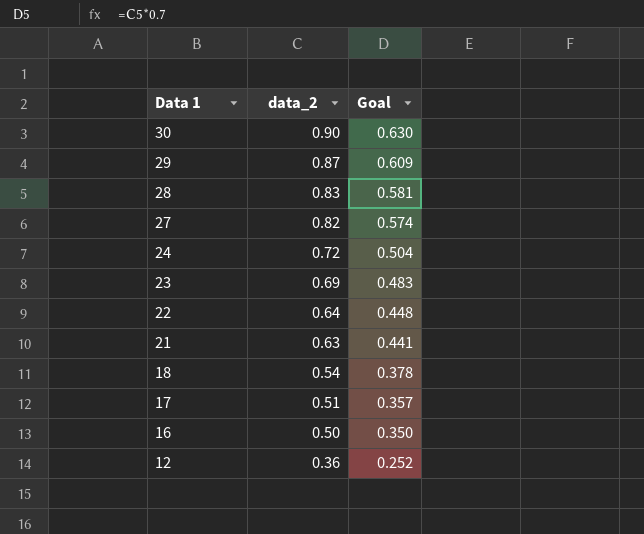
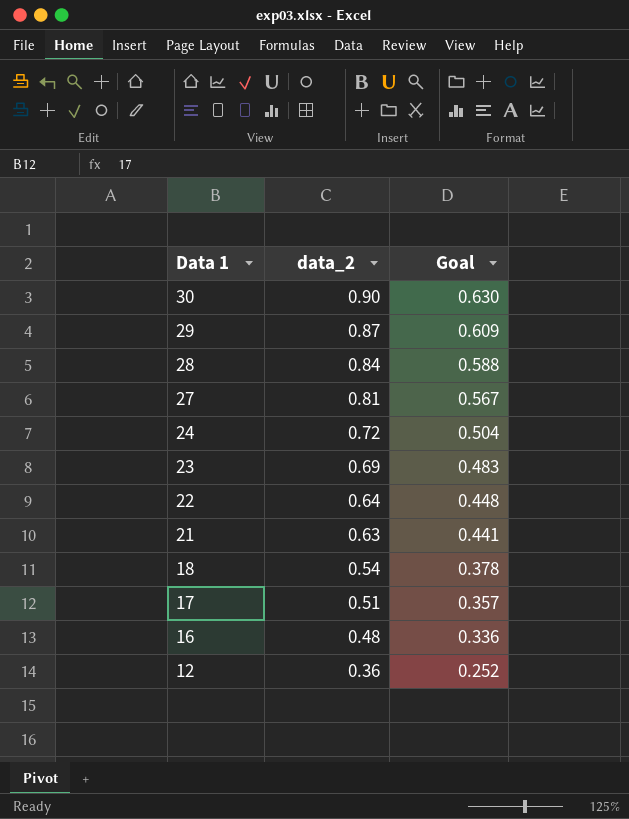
28 | data_2: 0.83 -> 0.84
28 | Goal: 0.581 -> 0.588
27 | data_2: 0.82 -> 0.81
27 | Goal: 0.574 -> 0.567
16 | data_2: 0.50 -> 0.48
16 | Goal: 0.350 -> 0.336

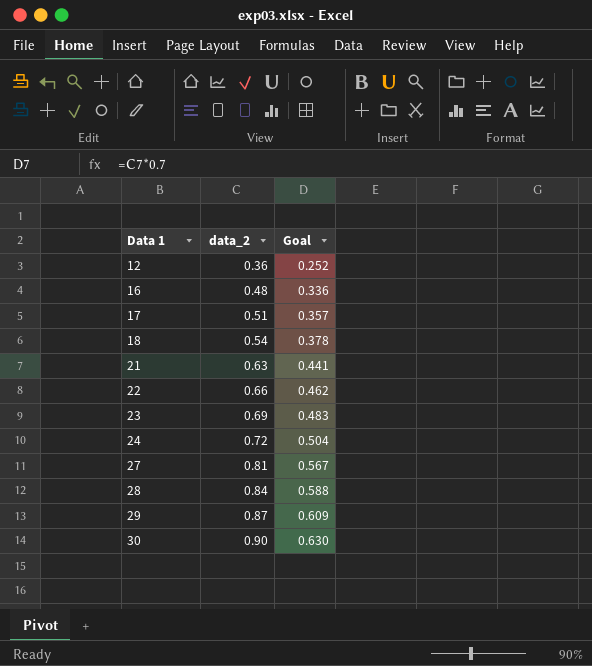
row order: Data 1 descending -> Data 1 ascending
22 | data_2: 0.64 -> 0.66
22 | Goal: 0.448 -> 0.462

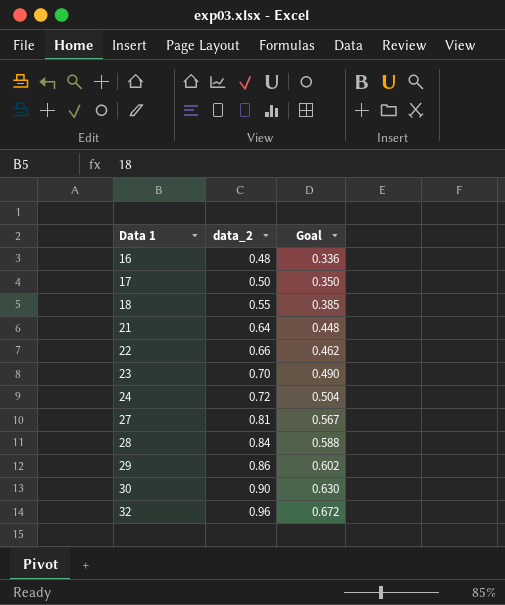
row 12: 0.36 | 0.252 -> none
17 | data_2: 0.51 -> 0.50
17 | Goal: 0.357 -> 0.350
18 | data_2: 0.54 -> 0.55
18 | Goal: 0.378 -> 0.385
21 | data_2: 0.63 -> 0.64
21 | Goal: 0.441 -> 0.448
23 | data_2: 0.69 -> 0.70
23 | Goal: 0.483 -> 0.490
29 | data_2: 0.87 -> 0.86
29 | Goal: 0.609 -> 0.602
row 32: none -> 0.96 | 0.672

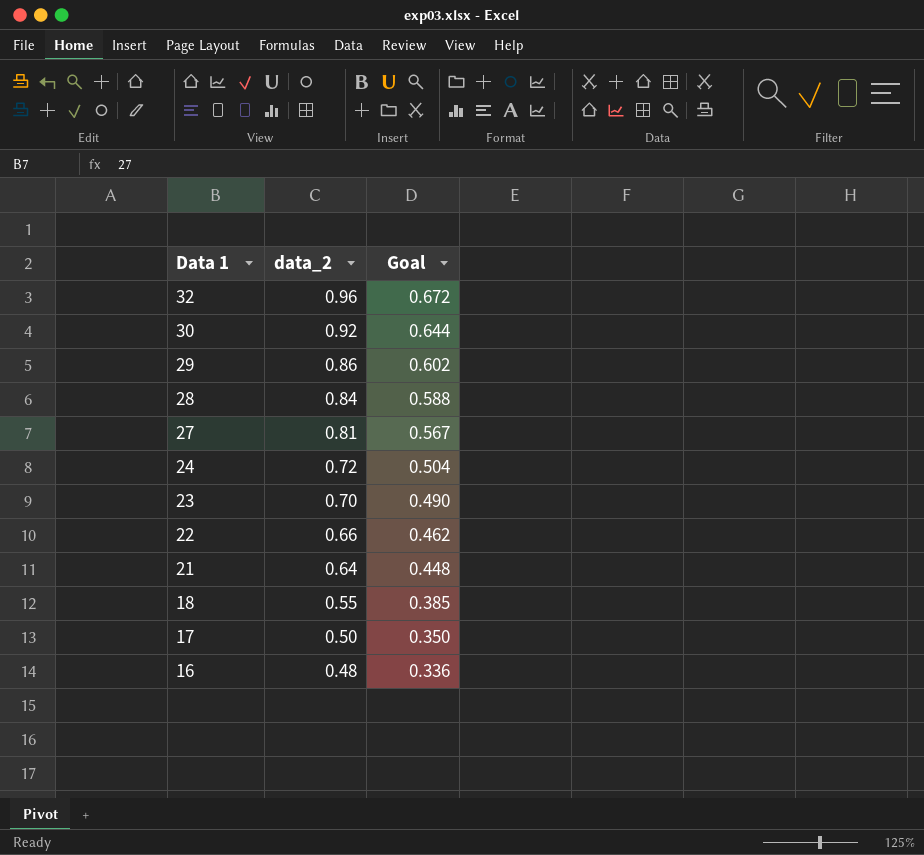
row order: Data 1 ascending -> Data 1 descending
30 | data_2: 0.90 -> 0.92
30 | Goal: 0.630 -> 0.644

